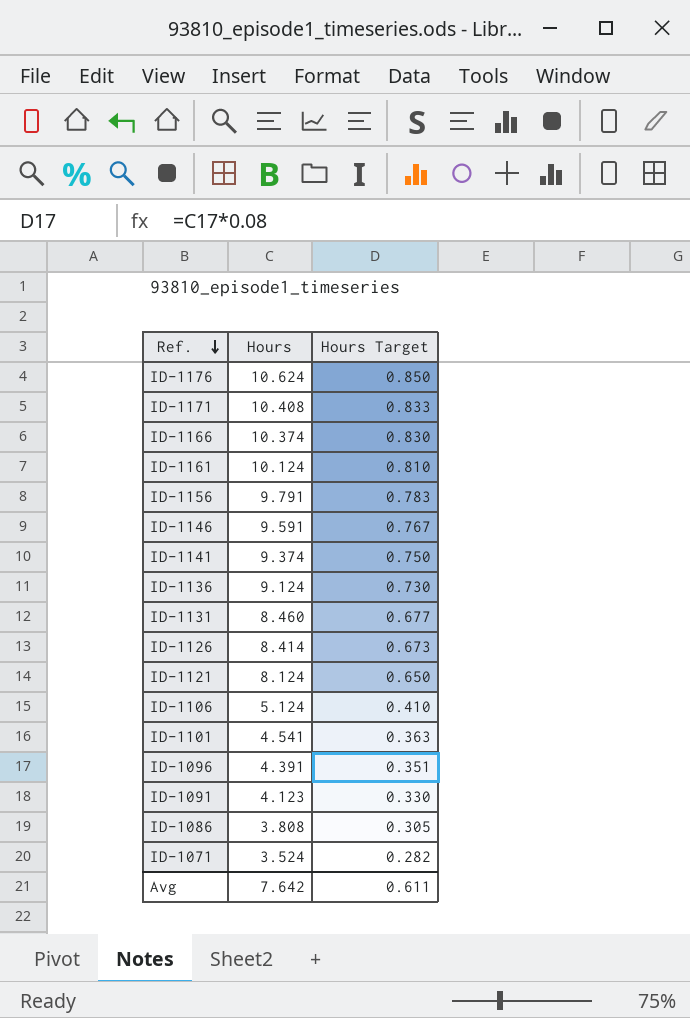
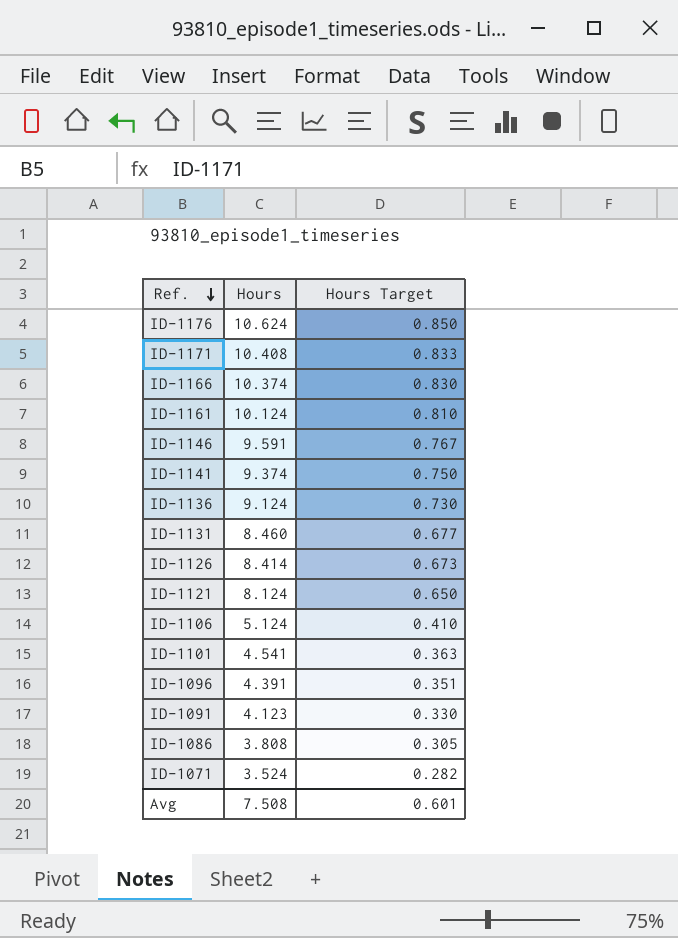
row ID-1156: 9.791 | 0.783 -> none
Avg | Hours: 7.642 -> 7.508
Avg | Hours Target: 0.611 -> 0.601

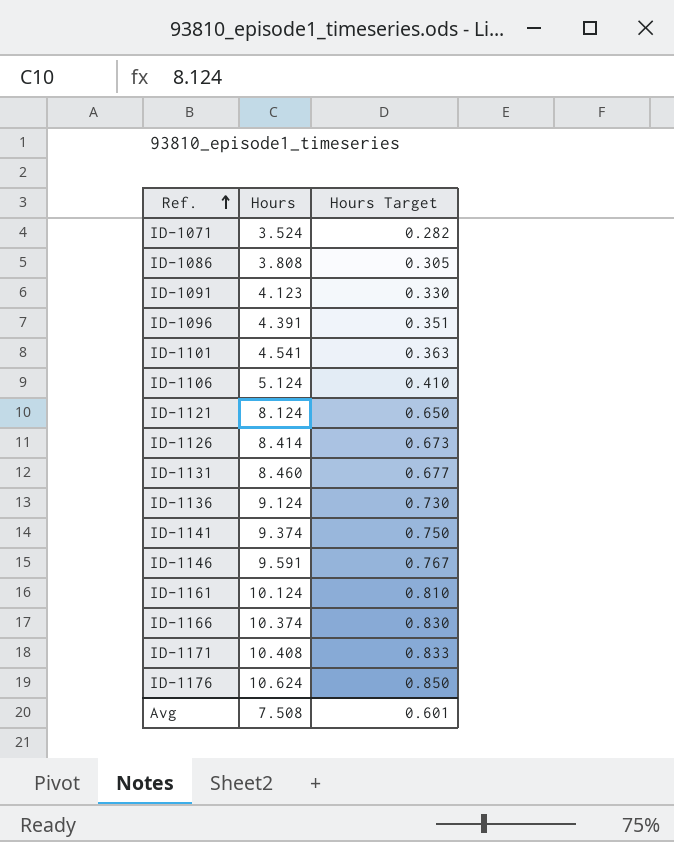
row order: Ref. descending -> Ref. ascending

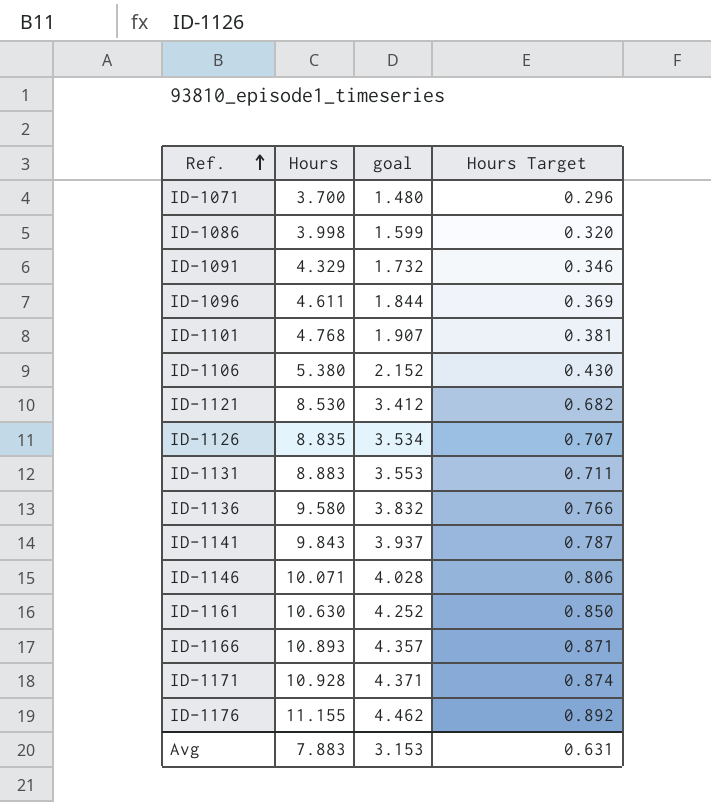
column goal | formula: none -> [Hours] * 0.4
ID-1071 | Hours: 3.524 -> 3.700
ID-1071 | Hours Target: 0.282 -> 0.296
ID-1086 | Hours: 3.808 -> 3.998
ID-1086 | Hours Target: 0.305 -> 0.320
ID-1091 | Hours: 4.123 -> 4.329
ID-1091 | Hours Target: 0.330 -> 0.346
ID-1096 | Hours: 4.391 -> 4.611
ID-1096 | Hours Target: 0.351 -> 0.369
ID-1101 | Hours: 4.541 -> 4.768
ID-1101 | Hours Target: 0.363 -> 0.381
ID-1106 | Hours: 5.124 -> 5.380
ID-1106 | Hours Target: 0.410 -> 0.430
ID-1121 | Hours: 8.124 -> 8.530
ID-1121 | Hours Target: 0.650 -> 0.682
ID-1126 | Hours: 8.414 -> 8.835
ID-1126 | Hours Target: 0.673 -> 0.707
ID-1131 | Hours: 8.460 -> 8.883
ID-1131 | Hours Target: 0.677 -> 0.711
ID-1136 | Hours: 9.124 -> 9.580
ID-1136 | Hours Target: 0.730 -> 0.766
ID-1141 | Hours: 9.374 -> 9.843
ID-1141 | Hours Target: 0.750 -> 0.787
ID-1146 | Hours: 9.591 -> 10.071
ID-1146 | Hours Target: 0.767 -> 0.806
ID-1161 | Hours: 10.124 -> 10.630
ID-1161 | Hours Target: 0.810 -> 0.850
ID-1166 | Hours: 10.374 -> 10.893
ID-1166 | Hours Target: 0.830 -> 0.871
ID-1171 | Hours: 10.408 -> 10.928
ID-1171 | Hours Target: 0.833 -> 0.874
ID-1176 | Hours: 10.624 -> 11.155
ID-1176 | Hours Target: 0.850 -> 0.892
Avg | Hours: 7.508 -> 7.883
Avg | Hours Target: 0.601 -> 0.631

